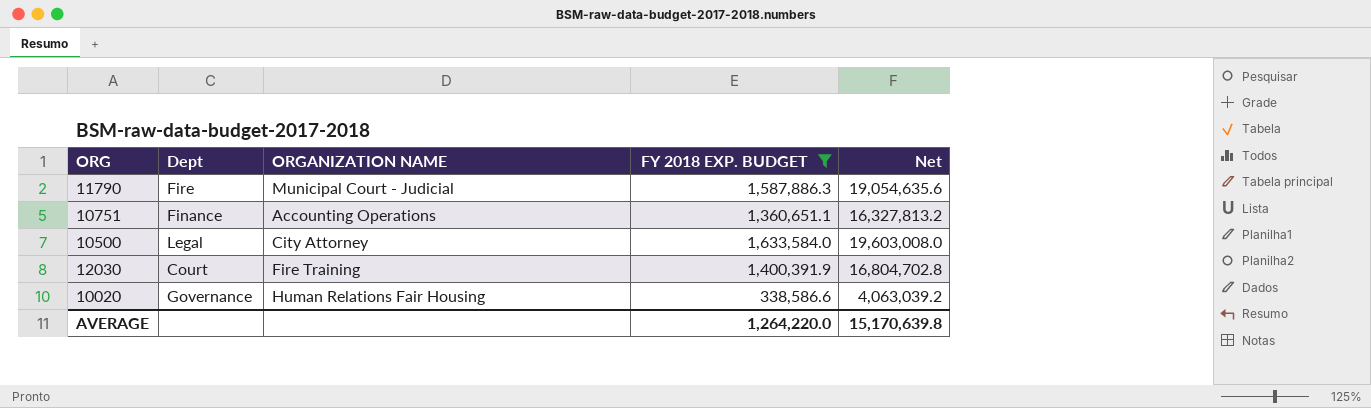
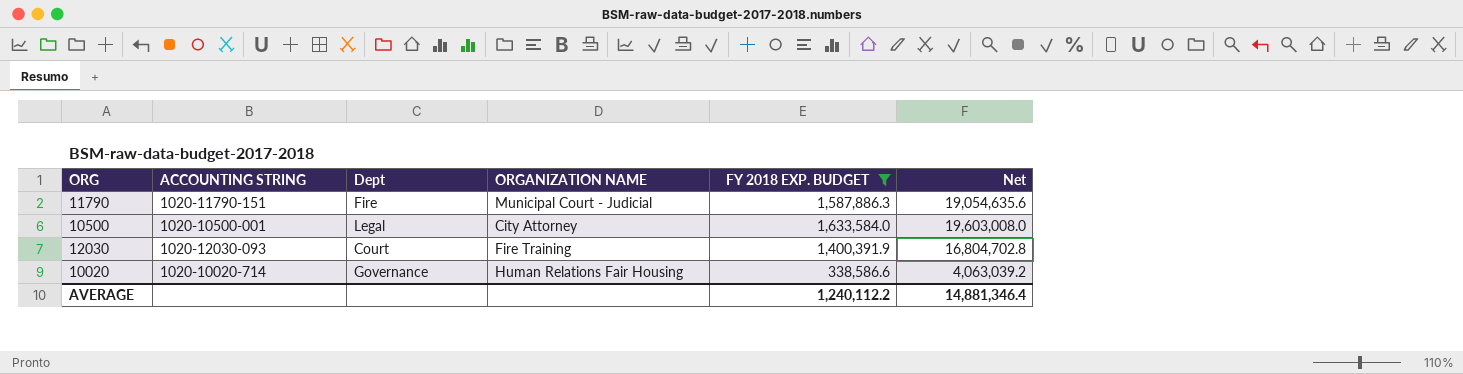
column ACCOUNTING STRING | position: none -> 2
row 10751: Finance | Accounting Operations | 1,360,651.1 | 16,327,813.2 -> none
AVERAGE | FY 2018 EXP. BUDGET: 1,264,220.0 -> 1,240,112.2
AVERAGE | Net: 15,170,639.8 -> 14,881,346.4

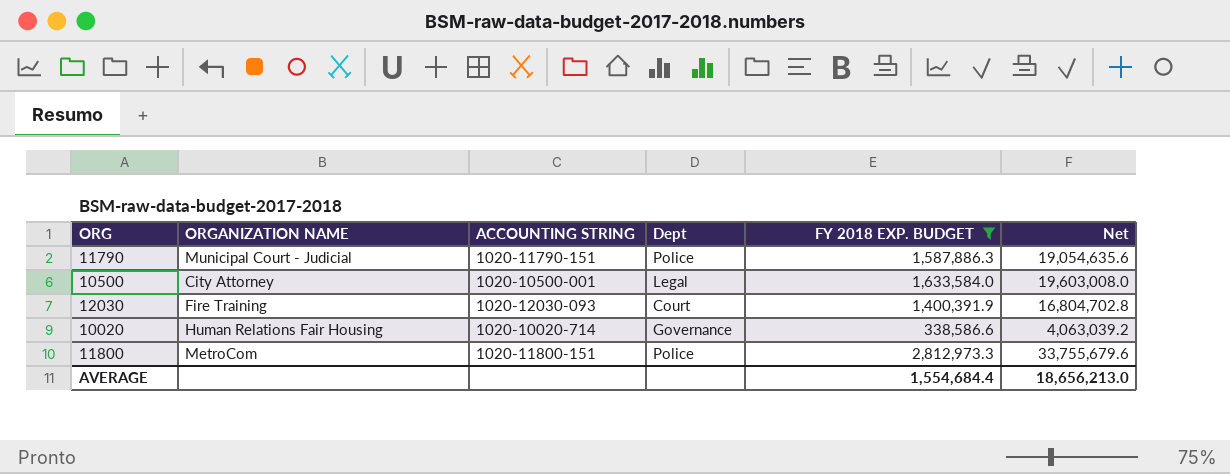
column ORGANIZATION NAME | position: 4 -> 2
11790 | Dept: Fire -> Police
row 11800: none -> MetroCom | 1020-11800-151 | Police | 2,812,973.3 | 33,755,679.6
AVERAGE | FY 2018 EXP. BUDGET: 1,240,112.2 -> 1,554,684.4
AVERAGE | Net: 14,881,346.4 -> 18,656,213.0

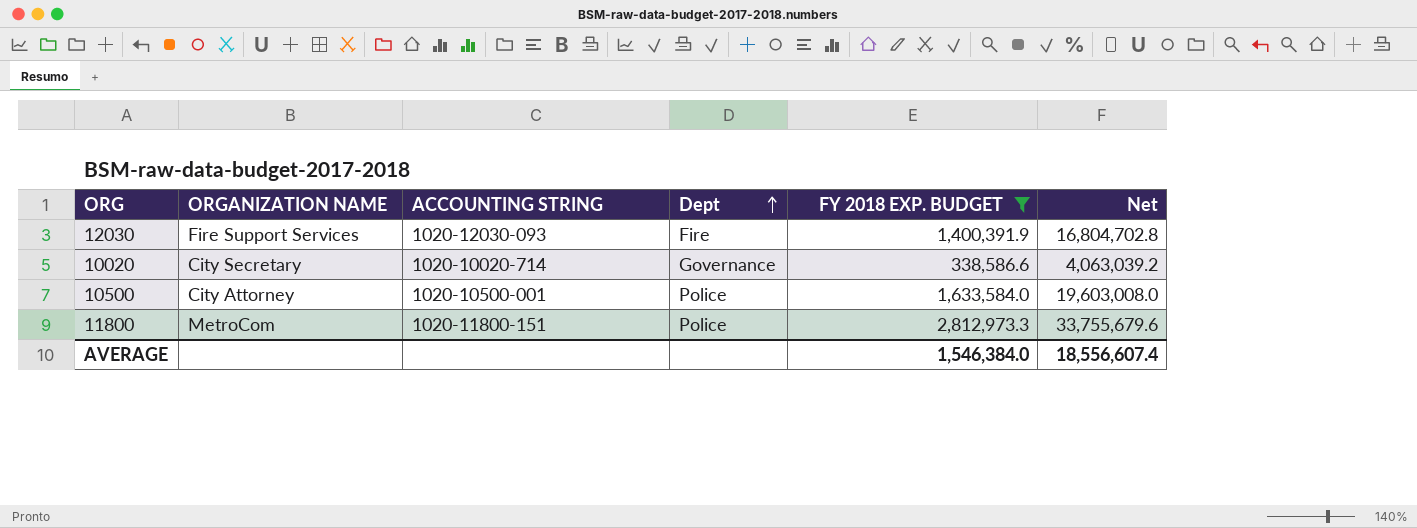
row order: none -> Dept ascending
row 11790: Municipal Court - Judicial | 1020-11790-151 | Police | 1,587,886.3 | 19,054,635.6 -> none
12030 | ORGANIZATION NAME: Fire Training -> Fire Support Services
12030 | Dept: Court -> Fire
10020 | ORGANIZATION NAME: Human Relations Fair Housing -> City Secretary
10500 | Dept: Legal -> Police
AVERAGE | FY 2018 EXP. BUDGET: 1,554,684.4 -> 1,546,384.0
AVERAGE | Net: 18,656,213.0 -> 18,556,607.4

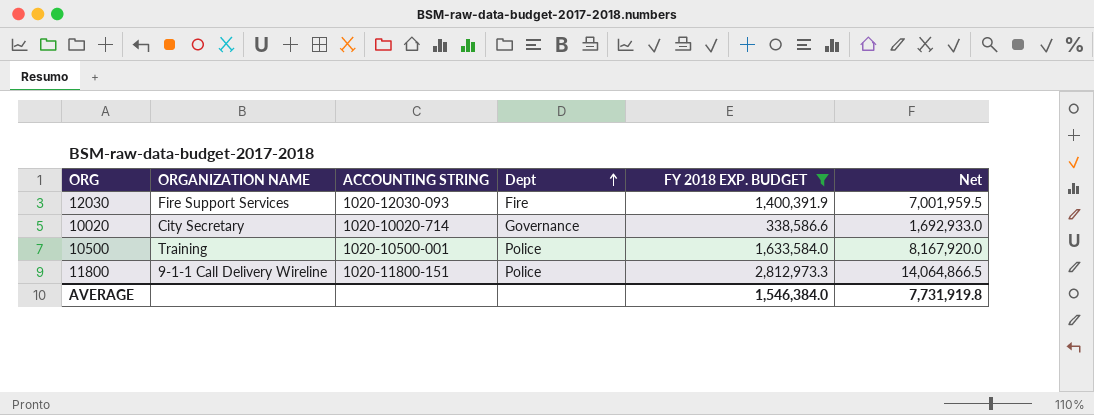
column Net | formula: [FY 2018 EXP. BUDGET] * 12 -> [FY 2018 EXP. BUDGET] * 5
10500 | ORGANIZATION NAME: City Attorney -> Training
11800 | ORGANIZATION NAME: MetroCom -> 9-1-1 Call Delivery Wireline
AVERAGE | Net: 18,556,607.4 -> 7,731,919.8

